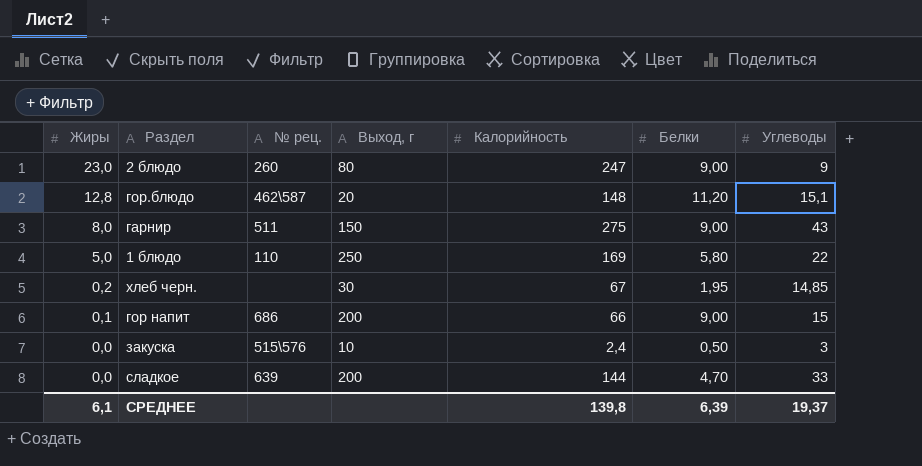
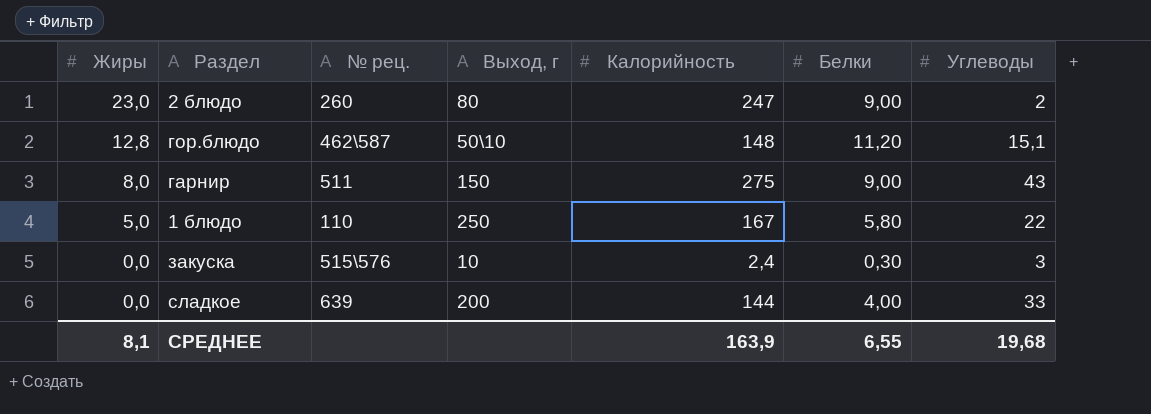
row хлеб черн.: 0,2 | none | 30 | 67 | 1,95 | 14,85 -> none
row гор напит: 0,1 | 686 | 200 | 66 | 9,00 | 15 -> none
2 блюдо | Углеводы: 9 -> 2
гор.блюдо | Выход, г: 20 -> 50\10
1 блюдо | Калорийность: 169 -> 167
закуска | Белки: 0,50 -> 0,30
сладкое | Белки: 4,70 -> 4,00
СРЕДНЕЕ | Жиры: 6,1 -> 8,1
СРЕДНЕЕ | Калорийность: 139,8 -> 163,9
СРЕДНЕЕ | Белки: 6,39 -> 6,55
СРЕДНЕЕ | Углеводы: 19,37 -> 19,68

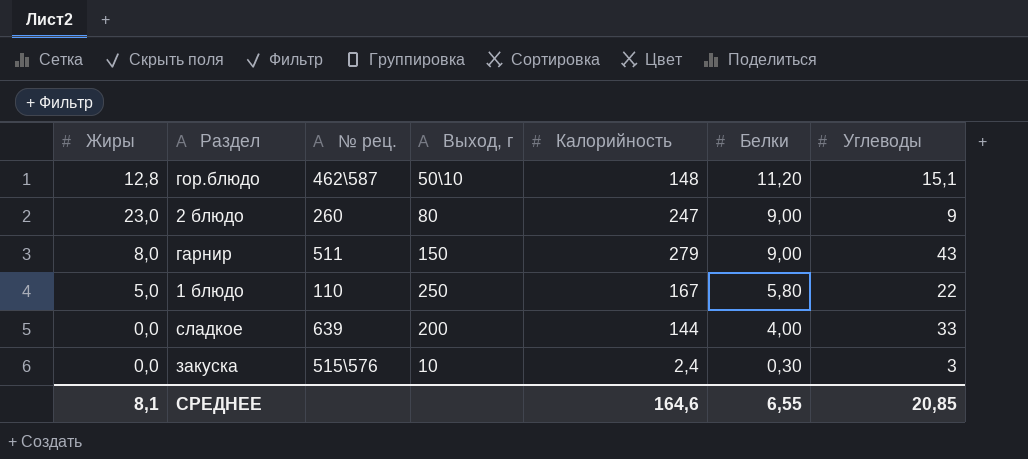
row order: Жиры descending -> Белки descending
2 блюдо | Углеводы: 2 -> 9
гарнир | Калорийность: 275 -> 279
СРЕДНЕЕ | Калорийность: 163,9 -> 164,6
СРЕДНЕЕ | Углеводы: 19,68 -> 20,85

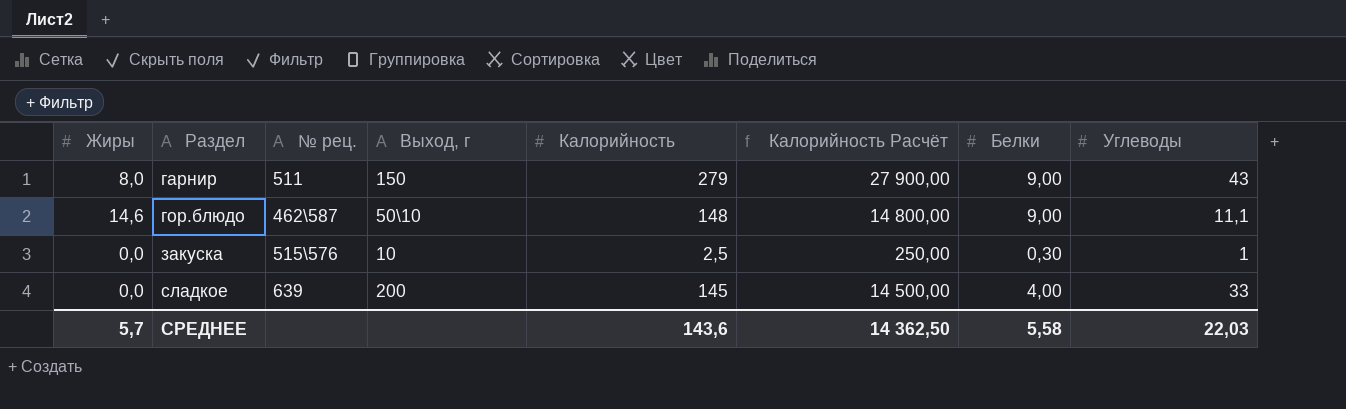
row order: Белки descending -> Раздел ascending
column Калорийность Расчёт | formula: none -> [Калорийность] * 100
row 2 блюдо: 23,0 | 260 | 80 | 247 | 9,00 | 9 -> none
row 1 блюдо: 5,0 | 110 | 250 | 167 | 5,80 | 22 -> none
гор.блюдо | Жиры: 12,8 -> 14,6
гор.блюдо | Белки: 11,20 -> 9,00
гор.блюдо | Углеводы: 15,1 -> 11,1
закуска | Калорийность: 2,4 -> 2,5
закуска | Углеводы: 3 -> 1
сладкое | Калорийность: 144 -> 145
СРЕДНЕЕ | Жиры: 8,1 -> 5,7
СРЕДНЕЕ | Калорийность: 164,6 -> 143,6
СРЕДНЕЕ | Белки: 6,55 -> 5,58
СРЕДНЕЕ | Углеводы: 20,85 -> 22,03

